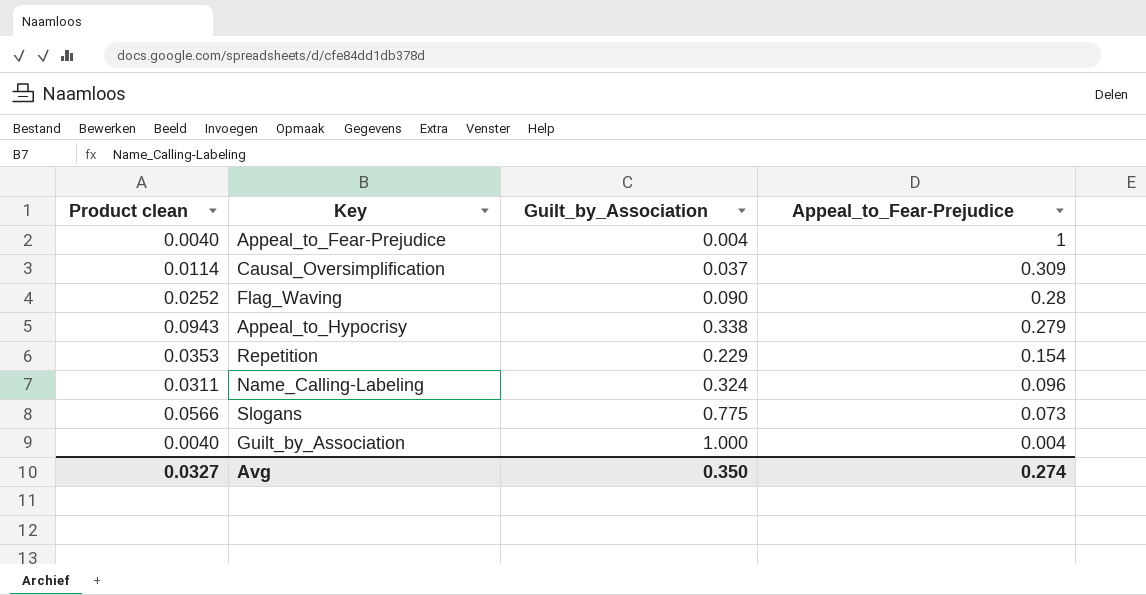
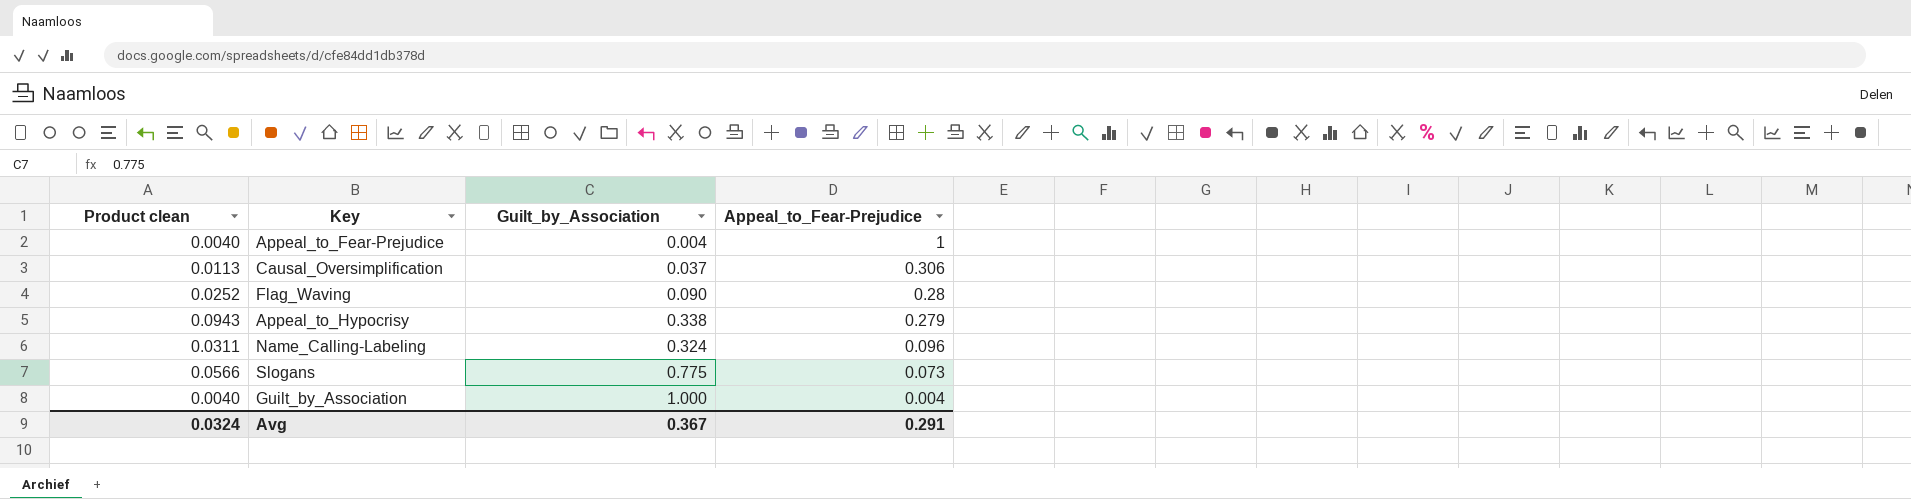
row Repetition: 0.0353 | 0.229 | 0.154 -> none
Causal_Oversimplification | Product clean: 0.0114 -> 0.0113
Causal_Oversimplification | Appeal_to_Fear-Prejudice: 0.309 -> 0.306
Avg | Product clean: 0.0327 -> 0.0324
Avg | Guilt_by_Association: 0.350 -> 0.367
Avg | Appeal_to_Fear-Prejudice: 0.274 -> 0.291

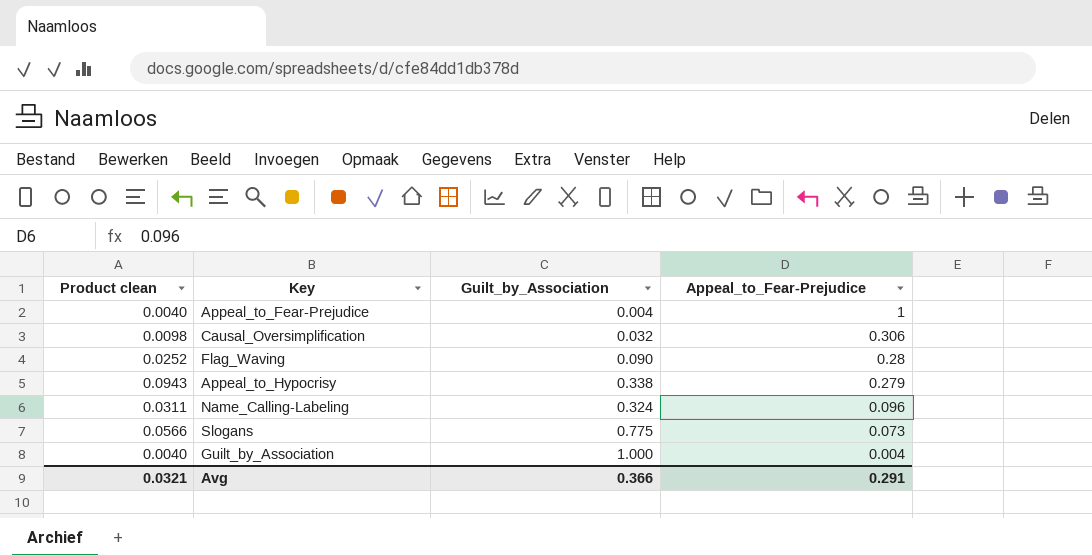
Causal_Oversimplification | Product clean: 0.0113 -> 0.0098
Causal_Oversimplification | Guilt_by_Association: 0.037 -> 0.032
Avg | Product clean: 0.0324 -> 0.0321
Avg | Guilt_by_Association: 0.367 -> 0.366

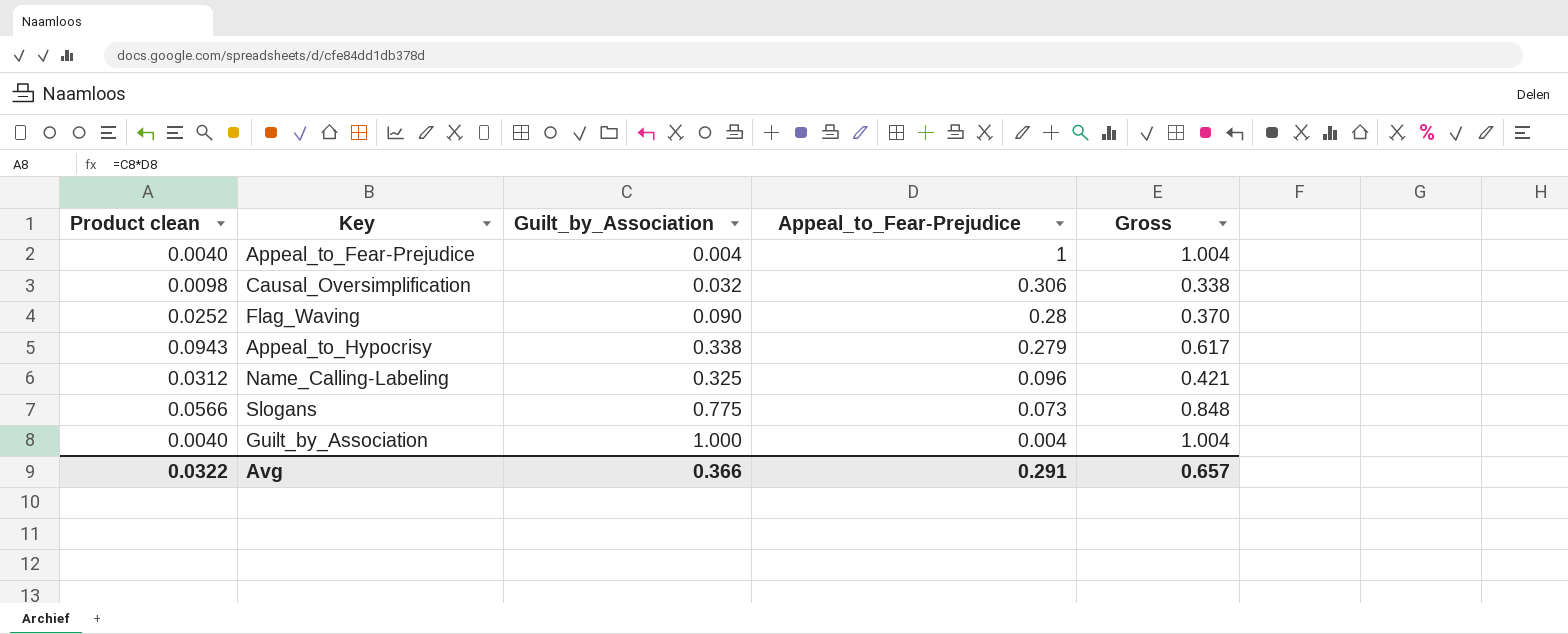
column Gross | formula: none -> [Guilt_by_Association] + [Appeal_to_Fear-Prejudice]
Name_Calling-Labeling | Product clean: 0.0311 -> 0.0312
Name_Calling-Labeling | Guilt_by_Association: 0.324 -> 0.325
Avg | Product clean: 0.0321 -> 0.0322

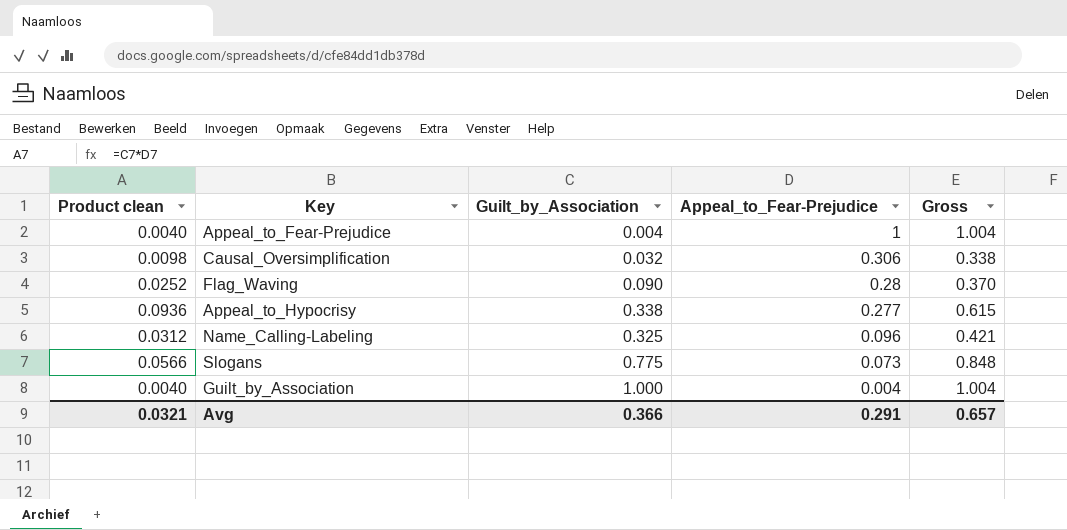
Appeal_to_Hypocrisy | Product clean: 0.0943 -> 0.0936
Appeal_to_Hypocrisy | Appeal_to_Fear-Prejudice: 0.279 -> 0.277
Appeal_to_Hypocrisy | Gross: 0.617 -> 0.615
Avg | Product clean: 0.0322 -> 0.0321

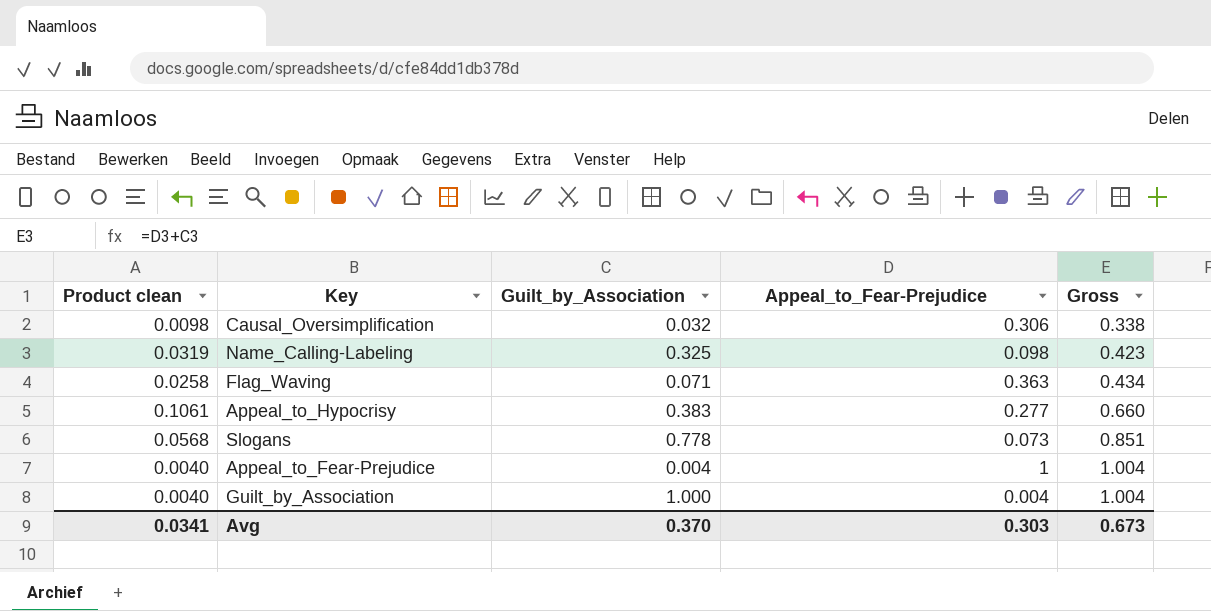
row order: Appeal_to_Fear-Prejudice descending -> Gross ascending
Name_Calling-Labeling | Product clean: 0.0312 -> 0.0319
Name_Calling-Labeling | Appeal_to_Fear-Prejudice: 0.096 -> 0.098
Name_Calling-Labeling | Gross: 0.421 -> 0.423
Flag_Waving | Product clean: 0.0252 -> 0.0258
Flag_Waving | Guilt_by_Association: 0.090 -> 0.071
Flag_Waving | Appeal_to_Fear-Prejudice: 0.28 -> 0.363
Flag_Waving | Gross: 0.370 -> 0.434
Appeal_to_Hypocrisy | Product clean: 0.0936 -> 0.1061
Appeal_to_Hypocrisy | Guilt_by_Association: 0.338 -> 0.383
Appeal_to_Hypocrisy | Gross: 0.615 -> 0.660
Slogans | Product clean: 0.0566 -> 0.0568
Slogans | Guilt_by_Association: 0.775 -> 0.778
Slogans | Gross: 0.848 -> 0.851
Avg | Product clean: 0.0321 -> 0.0341
Avg | Guilt_by_Association: 0.366 -> 0.370
Avg | Appeal_to_Fear-Prejudice: 0.291 -> 0.303
Avg | Gross: 0.657 -> 0.673

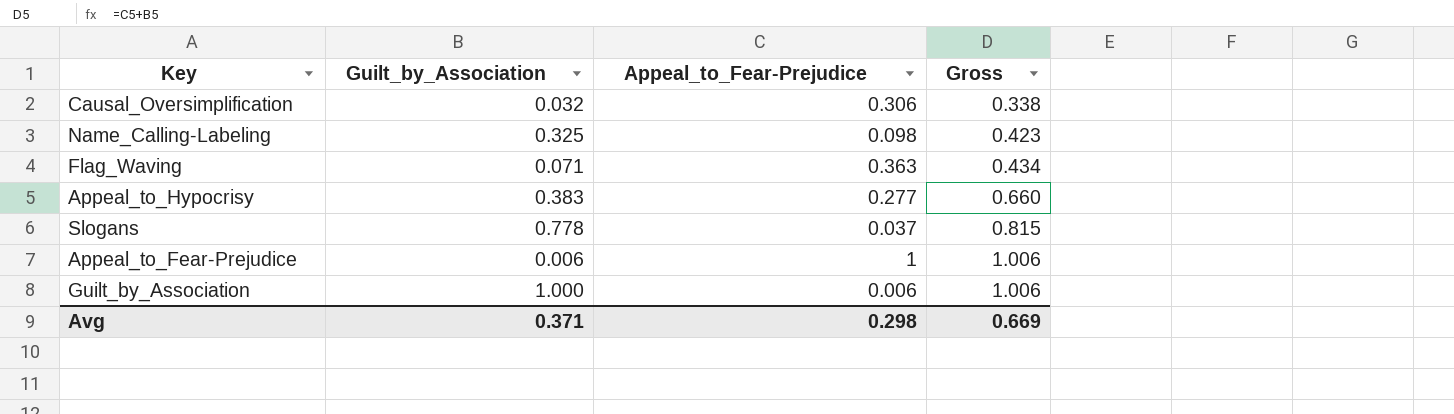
column Product clean | formula: [Guilt_by_Association] * [Appeal_to_Fear-Prejudice] -> none
Slogans | Appeal_to_Fear-Prejudice: 0.073 -> 0.037
Slogans | Gross: 0.851 -> 0.815
Appeal_to_Fear-Prejudice | Guilt_by_Association: 0.004 -> 0.006
Appeal_to_Fear-Prejudice | Gross: 1.004 -> 1.006
Guilt_by_Association | Appeal_to_Fear-Prejudice: 0.004 -> 0.006
Guilt_by_Association | Gross: 1.004 -> 1.006
Avg | Guilt_by_Association: 0.370 -> 0.371
Avg | Appeal_to_Fear-Prejudice: 0.303 -> 0.298
Avg | Gross: 0.673 -> 0.669

